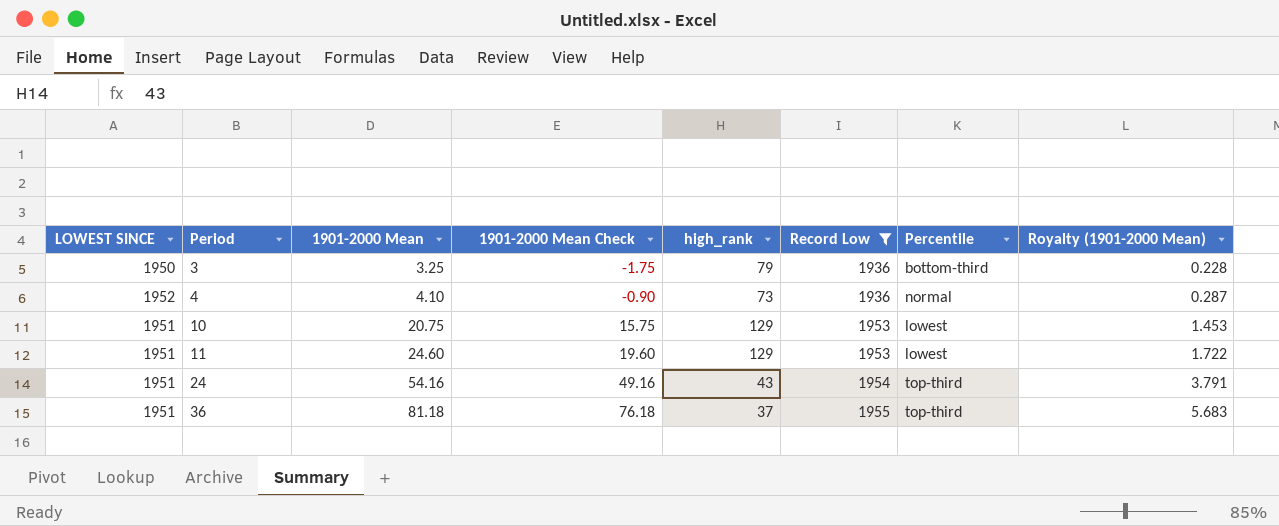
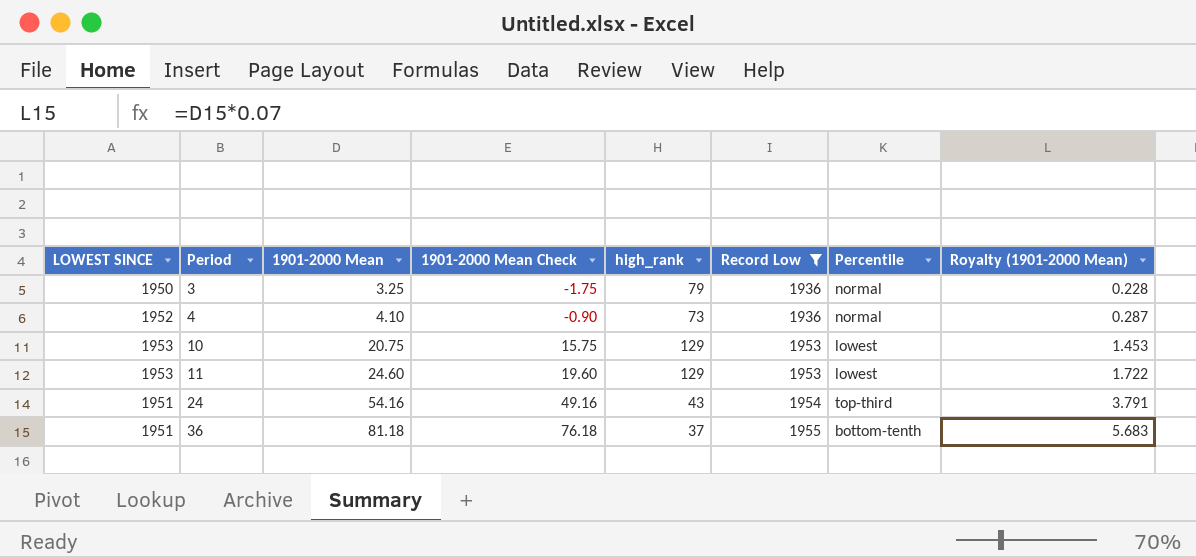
3 | Percentile: bottom-third -> normal
10 | LOWEST SINCE: 1951 -> 1953
11 | LOWEST SINCE: 1951 -> 1953
36 | Percentile: top-third -> bottom-tenth

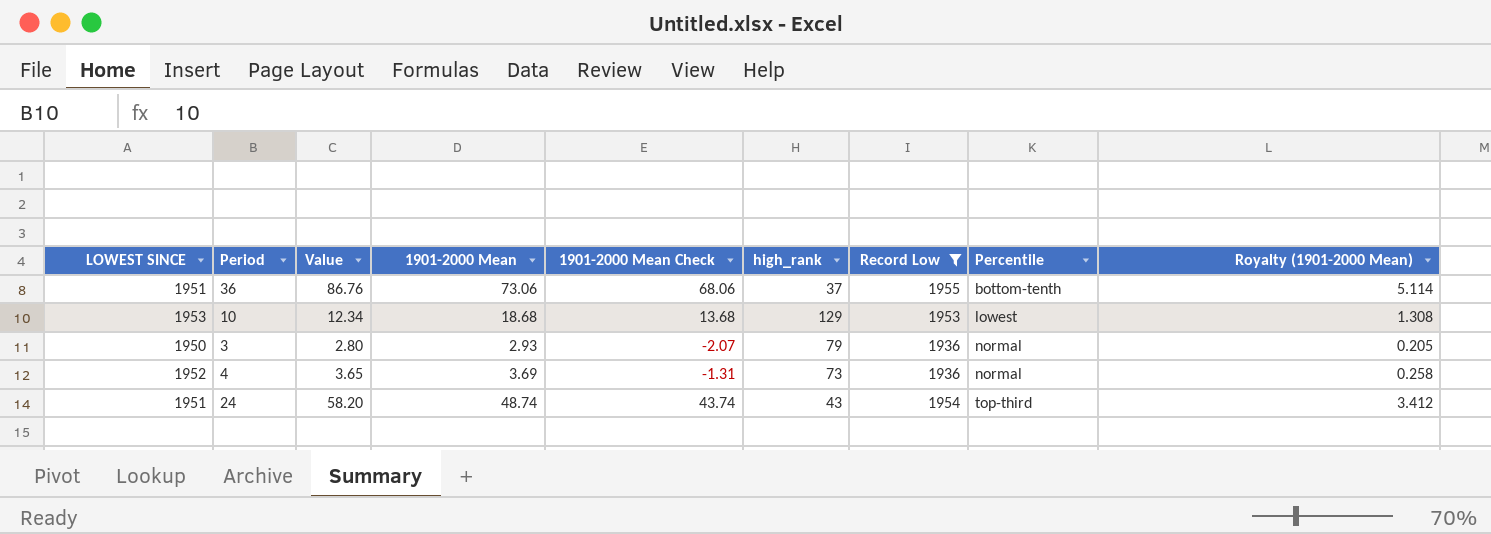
row order: Period ascending -> Percentile ascending
column Value | position: none -> 3
row 11: 1953 | 24.60 | 19.60 | 129 | 1953 | lowest | 1.722 -> none
36 | 1901-2000 Mean: 81.18 -> 73.06
36 | 1901-2000 Mean Check: 76.18 -> 68.06
36 | Royalty (1901-2000 Mean): 5.683 -> 5.114
10 | 1901-2000 Mean: 20.75 -> 18.68
10 | 1901-2000 Mean Check: 15.75 -> 13.68
10 | Royalty (1901-2000 Mean): 1.453 -> 1.308
3 | 1901-2000 Mean: 3.25 -> 2.93
3 | 1901-2000 Mean Check: -1.75 -> -2.07
3 | Royalty (1901-2000 Mean): 0.228 -> 0.205
4 | 1901-2000 Mean: 4.10 -> 3.69
4 | 1901-2000 Mean Check: -0.90 -> -1.31
4 | Royalty (1901-2000 Mean): 0.287 -> 0.258
24 | 1901-2000 Mean: 54.16 -> 48.74
24 | 1901-2000 Mean Check: 49.16 -> 43.74
24 | Royalty (1901-2000 Mean): 3.791 -> 3.412

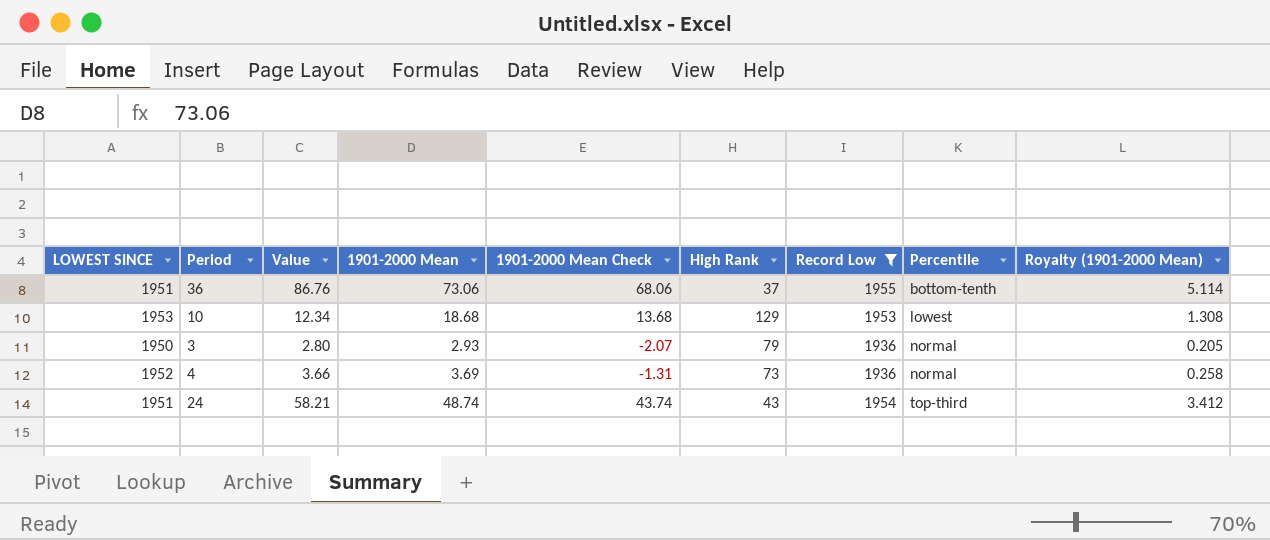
column name: high_rank -> High Rank
4 | Value: 3.65 -> 3.66
24 | Value: 58.20 -> 58.21

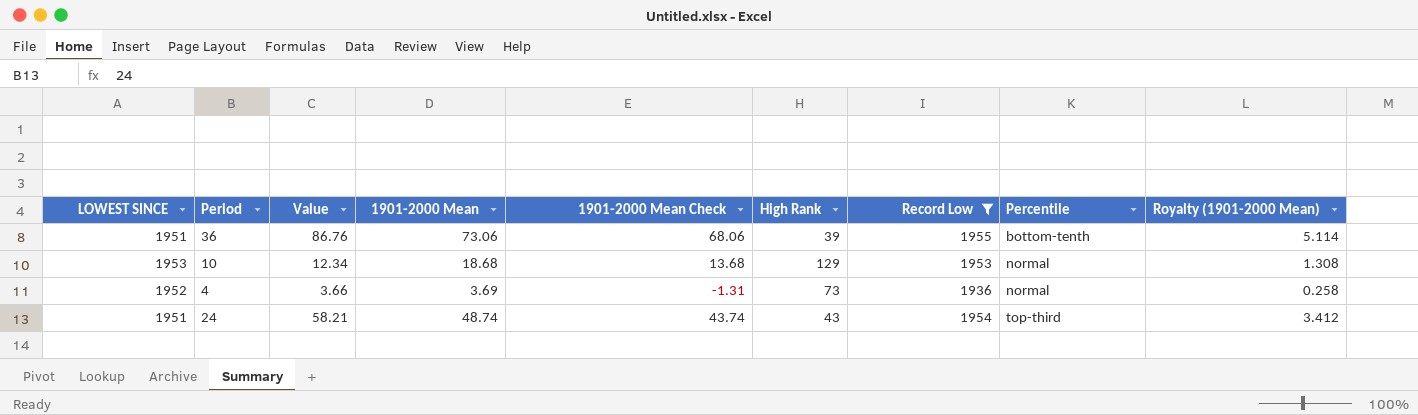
row 3: 1950 | 2.80 | 2.93 | -2.07 | 79 | 1936 | normal | 0.205 -> none
36 | High Rank: 37 -> 39
10 | Percentile: lowest -> normal

